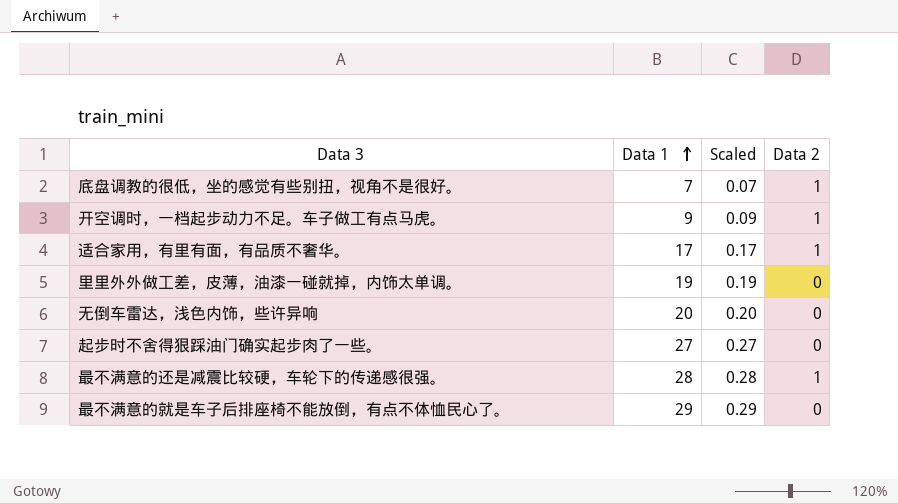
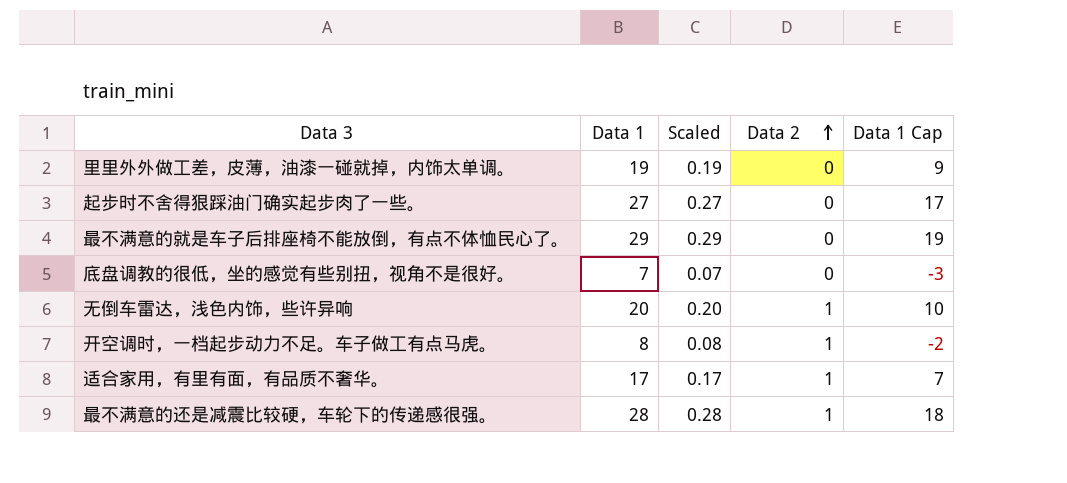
row order: Data 1 ascending -> Data 2 ascending
column Data 1 Cap | formula: none -> [Data 1] - 10
底盘调教的很低，坐的感觉有些别扭，视角不是很好。 | Data 2: 1 -> 0
无倒车雷达，浅色内饰，些许异响 | Data 2: 0 -> 1
开空调时，一档起步动力不足。车子做工有点马虎。 | Data 1: 9 -> 8
开空调时，一档起步动力不足。车子做工有点马虎。 | Scaled: 0.09 -> 0.08

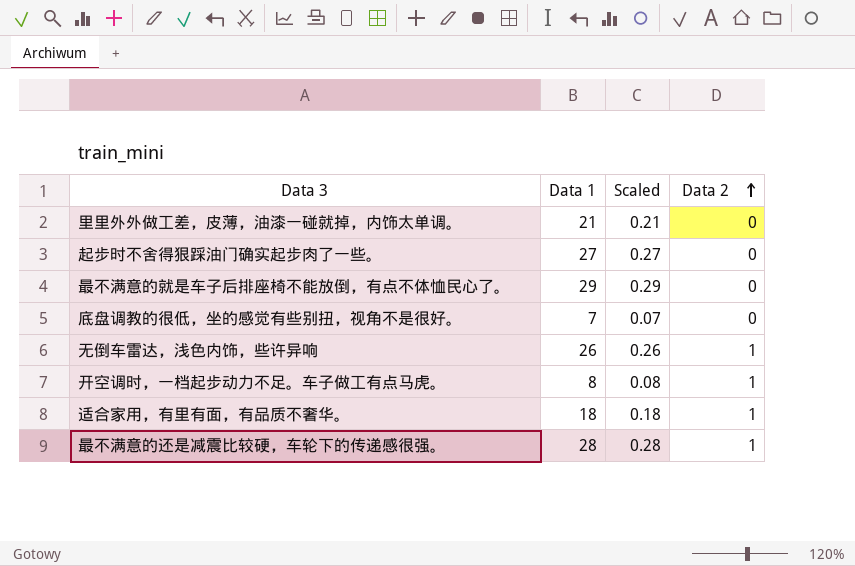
column Data 1 Cap | formula: [Data 1] - 10 -> none
里里外外做工差，皮薄，油漆一碰就掉，内饰太单调。 | Data 1: 19 -> 21
里里外外做工差，皮薄，油漆一碰就掉，内饰太单调。 | Scaled: 0.19 -> 0.21
无倒车雷达，浅色内饰，些许异响 | Data 1: 20 -> 26
无倒车雷达，浅色内饰，些许异响 | Scaled: 0.20 -> 0.26
适合家用，有里有面，有品质不奢华。 | Data 1: 17 -> 18
适合家用，有里有面，有品质不奢华。 | Scaled: 0.17 -> 0.18

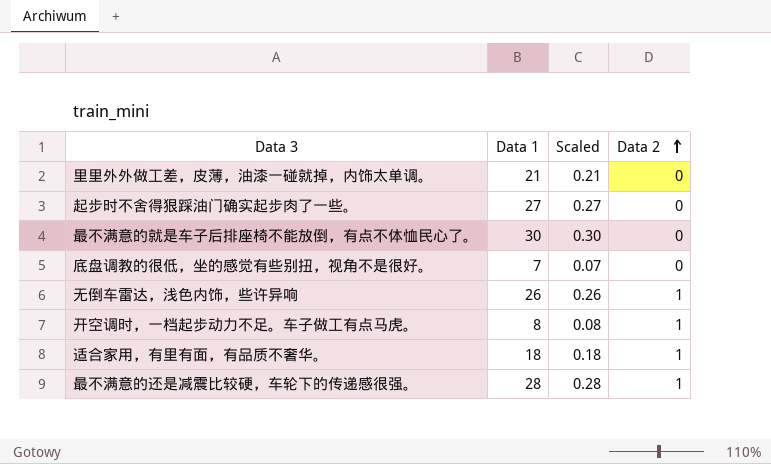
最不满意的就是车子后排座椅不能放倒，有点不体恤民心了。 | Data 1: 29 -> 30
最不满意的就是车子后排座椅不能放倒，有点不体恤民心了。 | Scaled: 0.29 -> 0.30

